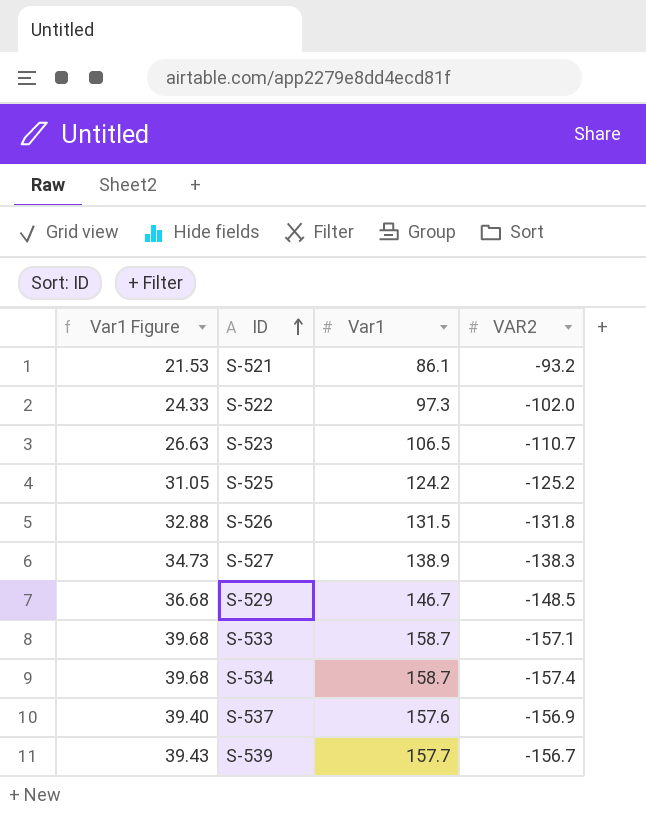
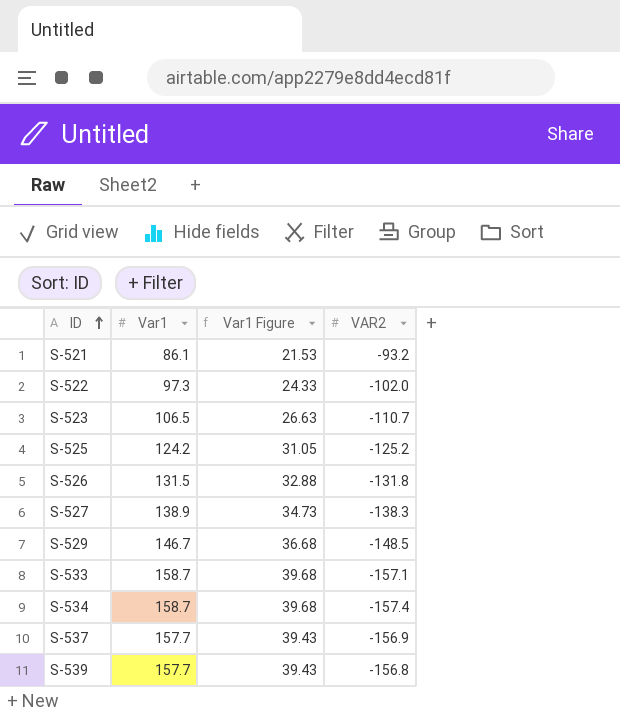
column Var1 Figure | position: 1 -> 3
S-537 | Var1: 157.6 -> 157.7
S-537 | Var1 Figure: 39.40 -> 39.43
S-539 | VAR2: -156.7 -> -156.8

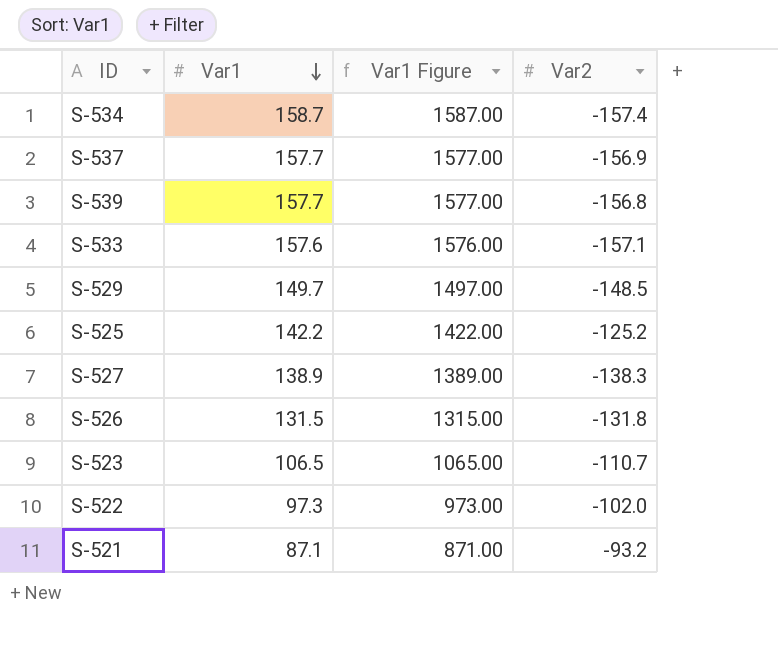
row order: ID ascending -> Var1 descending
column Var1 Figure | formula: [Var1] * 0.25 -> [Var1] * 10
column name: VAR2 -> Var2
S-533 | Var1: 158.7 -> 157.6
S-529 | Var1: 146.7 -> 149.7
S-525 | Var1: 124.2 -> 142.2
S-521 | Var1: 86.1 -> 87.1

